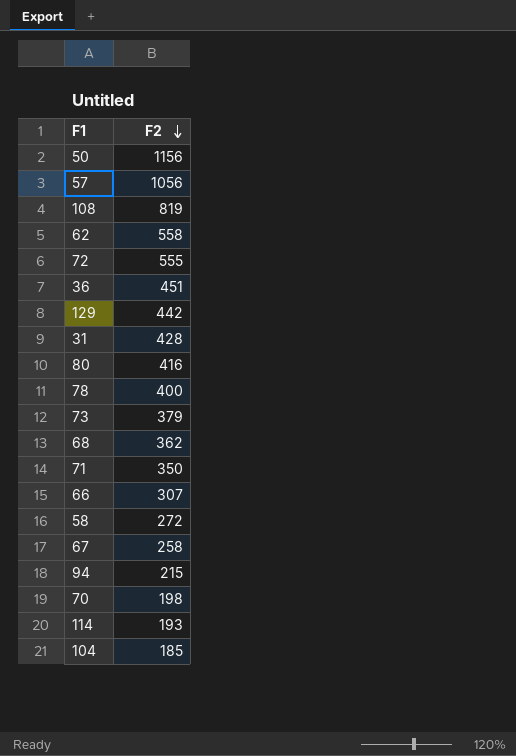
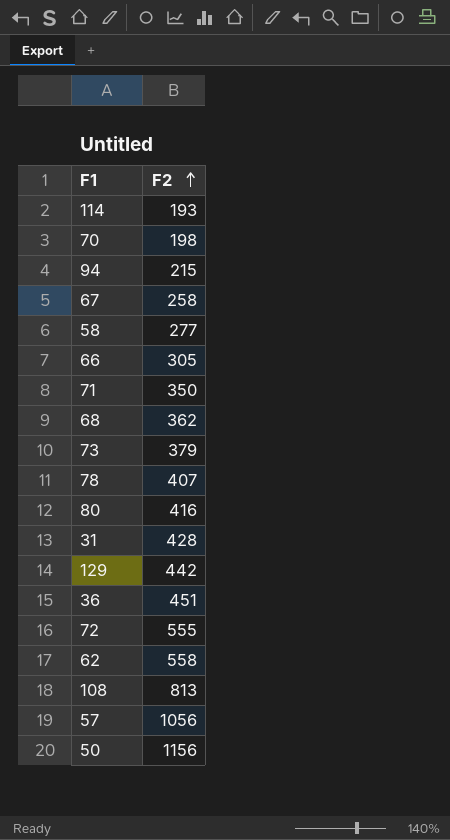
row order: F2 descending -> F2 ascending
row 104: 185 -> none
58 | F2: 272 -> 277
66 | F2: 307 -> 305
78 | F2: 400 -> 407
108 | F2: 819 -> 813

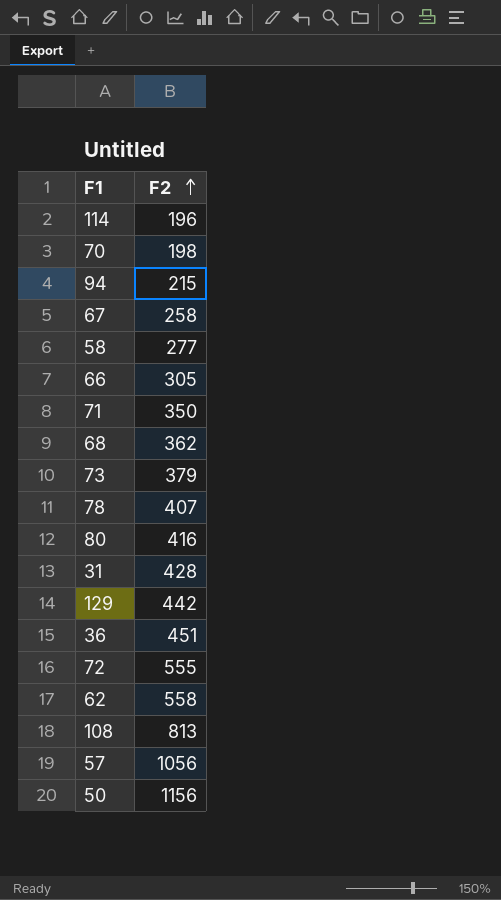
114 | F2: 193 -> 196

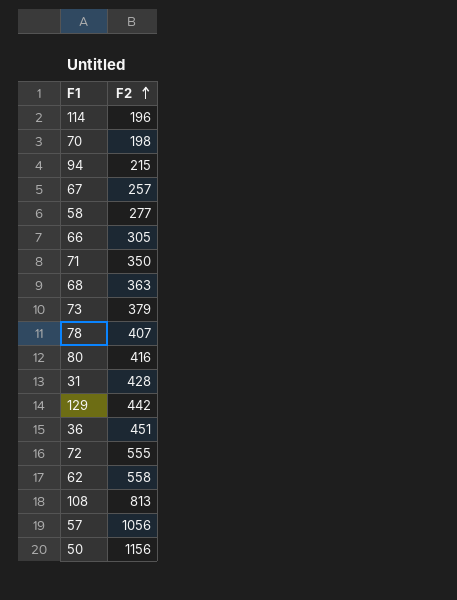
67 | F2: 258 -> 257
68 | F2: 362 -> 363

